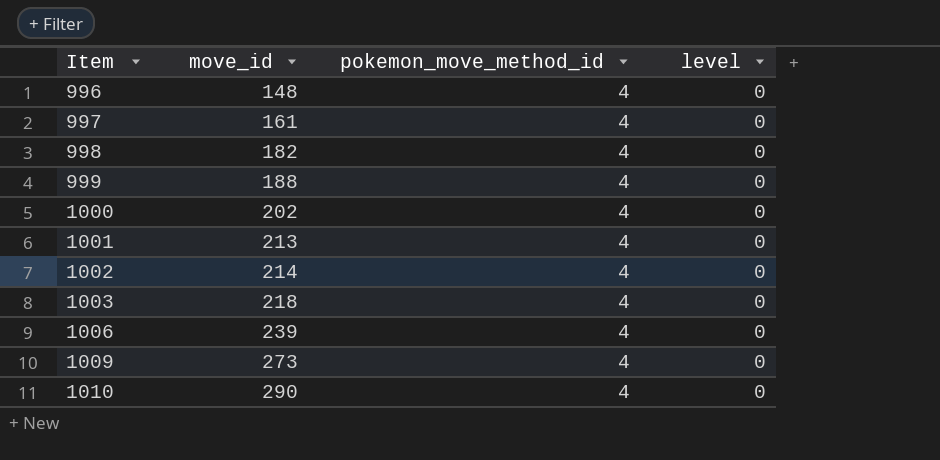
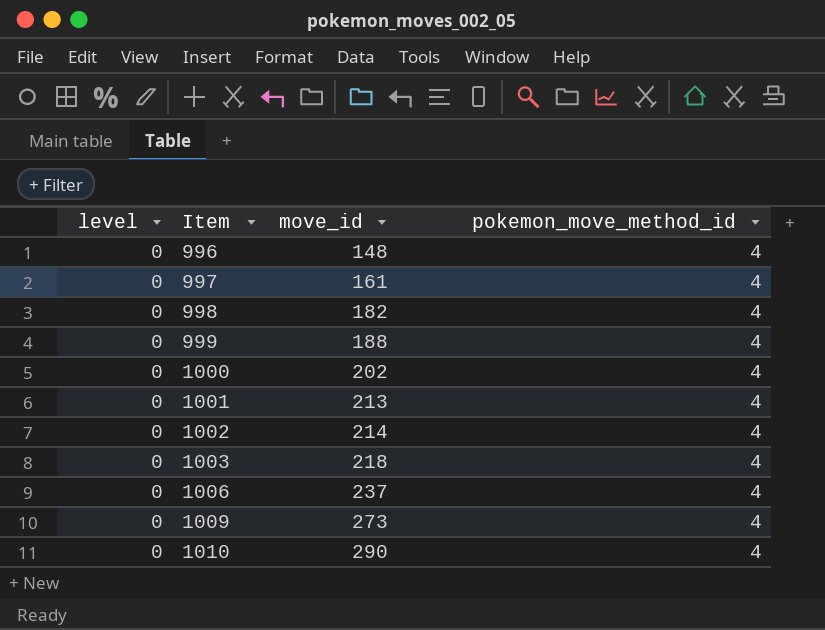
column level | position: 4 -> 1
1006 | move_id: 239 -> 237

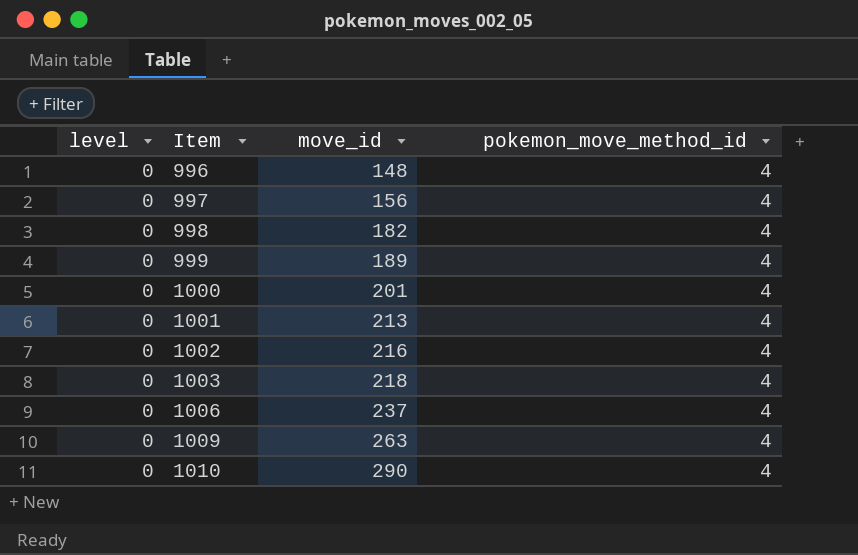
997 | move_id: 161 -> 156
999 | move_id: 188 -> 189
1000 | move_id: 202 -> 201
1002 | move_id: 214 -> 216
1009 | move_id: 273 -> 263

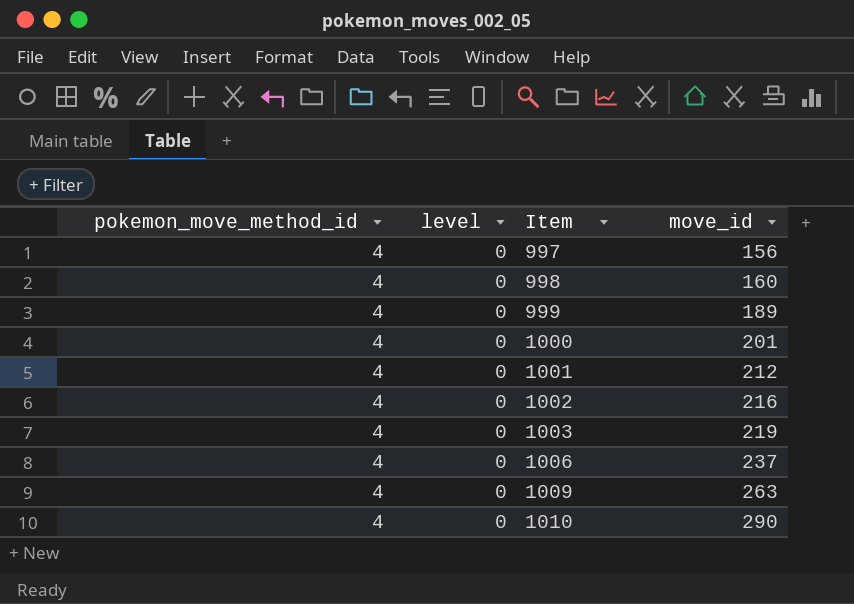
column pokemon_move_method_id | position: 4 -> 1
row 996: 0 | 148 | 4 -> none
998 | move_id: 182 -> 160
1001 | move_id: 213 -> 212
1003 | move_id: 218 -> 219

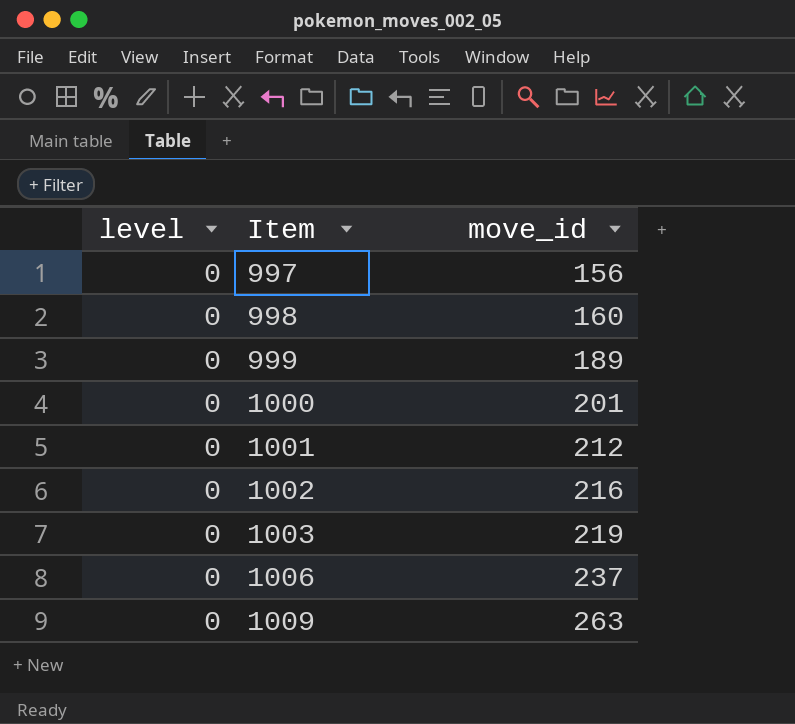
column pokemon_move_method_id | position: 1 -> none
row 1010: 4 | 0 | 290 -> none

